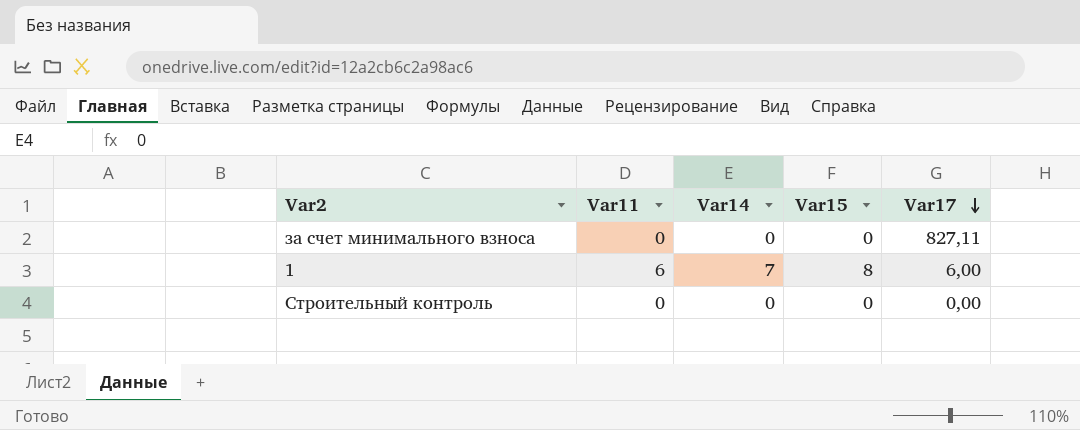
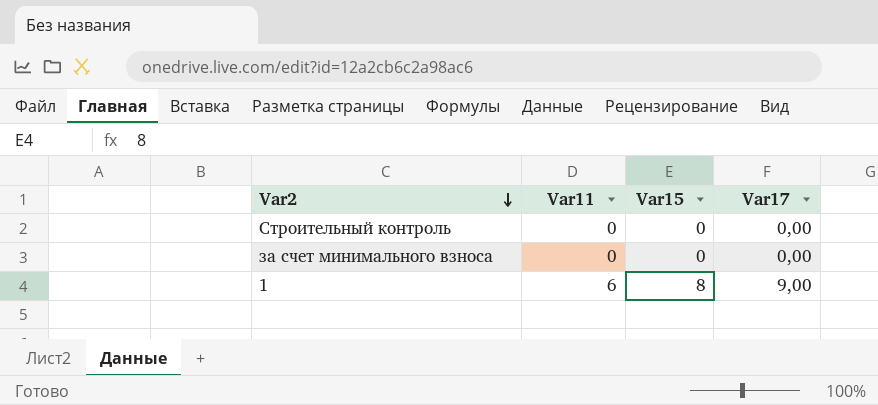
row order: Var17 descending -> Var2 descending
column Var14 | position: 3 -> none
за счет минимального взноса | Var17: 827,11 -> 0,00
1 | Var17: 6,00 -> 9,00

